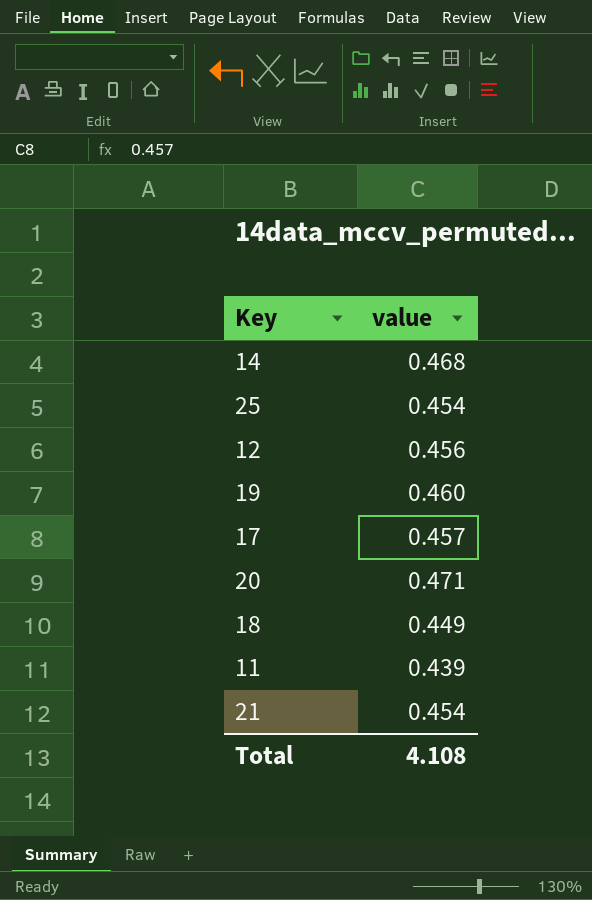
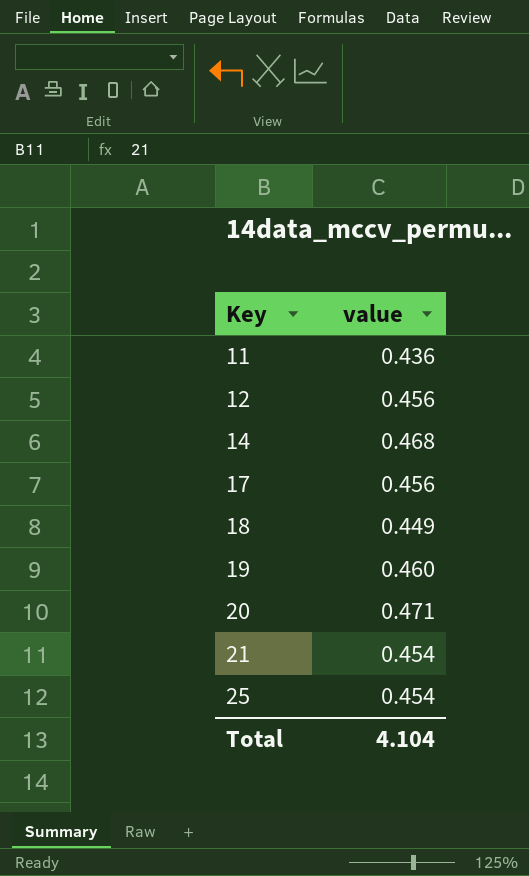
row order: none -> Key ascending
11 | value: 0.439 -> 0.436
17 | value: 0.457 -> 0.456
Total | value: 4.108 -> 4.104

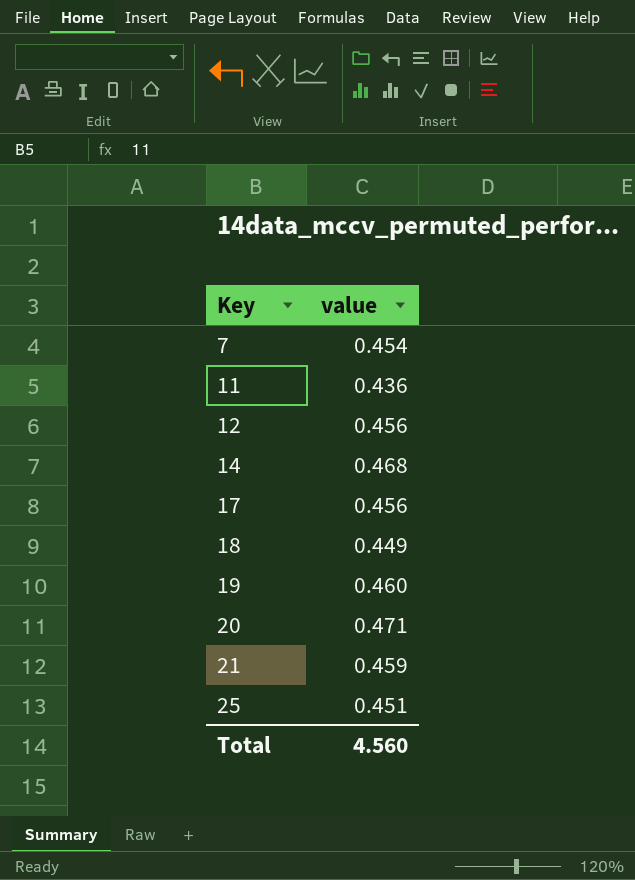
row 7: none -> 0.454
21 | value: 0.454 -> 0.459
25 | value: 0.454 -> 0.451
Total | value: 4.104 -> 4.560

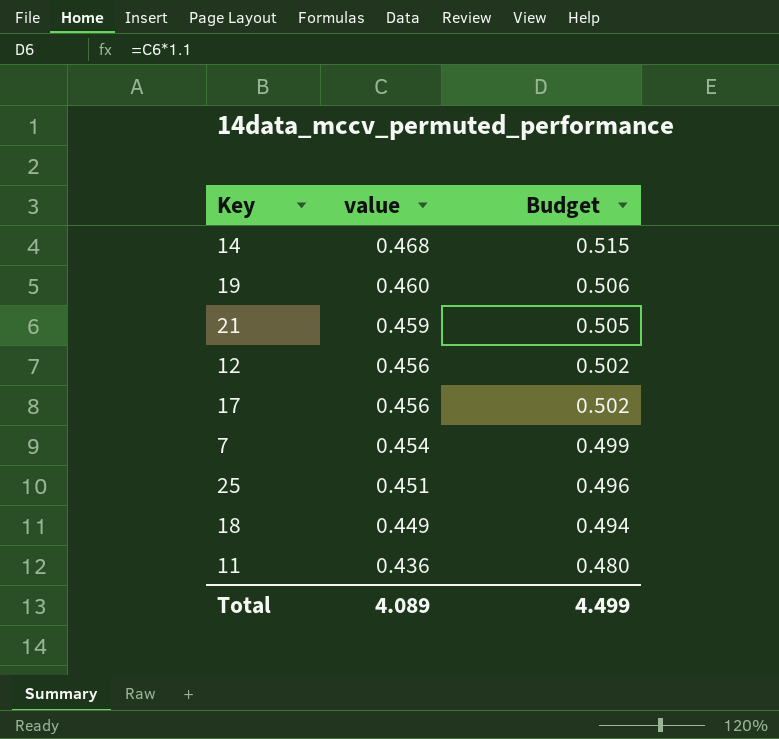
row order: Key ascending -> value descending
column Budget | formula: none -> [value] * 1.1
row 20: 0.471 -> none
Total | value: 4.560 -> 4.089

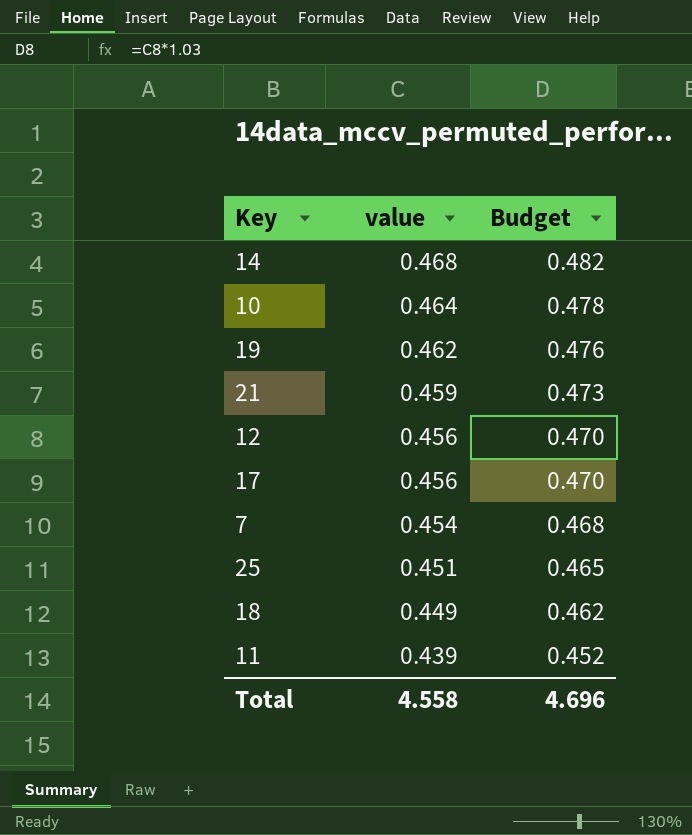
column Budget | formula: [value] * 1.1 -> [value] * 1.03
row 10: none -> 0.464 | 0.478
19 | value: 0.460 -> 0.462
11 | value: 0.436 -> 0.439
Total | value: 4.089 -> 4.558
Total | Budget: 4.499 -> 4.696

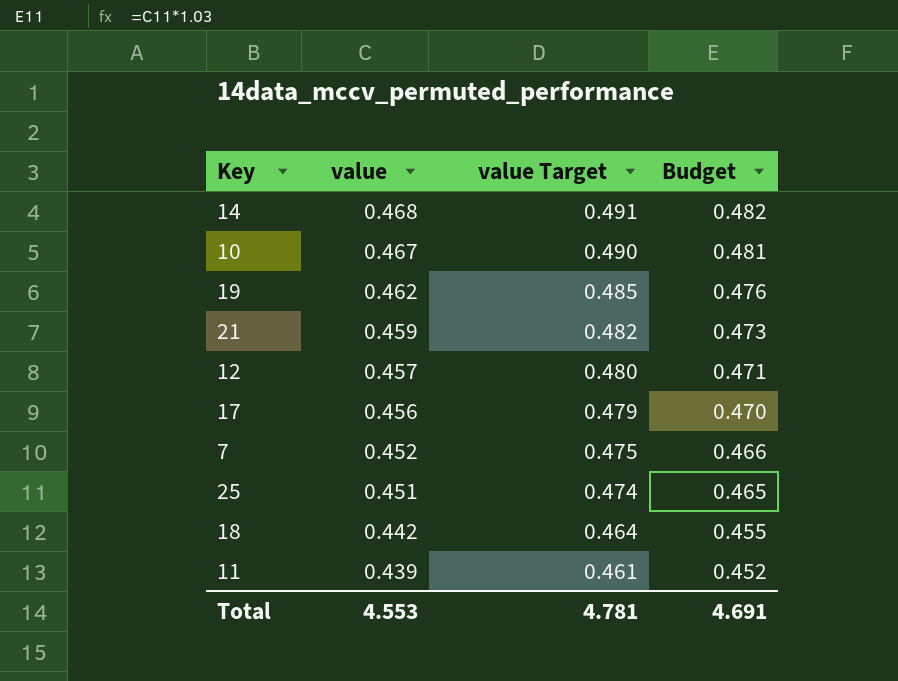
column value Target | formula: none -> [value] * 1.05
10 | value: 0.464 -> 0.467
10 | Budget: 0.478 -> 0.481
12 | value: 0.456 -> 0.457
12 | Budget: 0.470 -> 0.471
7 | value: 0.454 -> 0.452
7 | Budget: 0.468 -> 0.466
18 | value: 0.449 -> 0.442
18 | Budget: 0.462 -> 0.455
Total | value: 4.558 -> 4.553
Total | Budget: 4.696 -> 4.691

